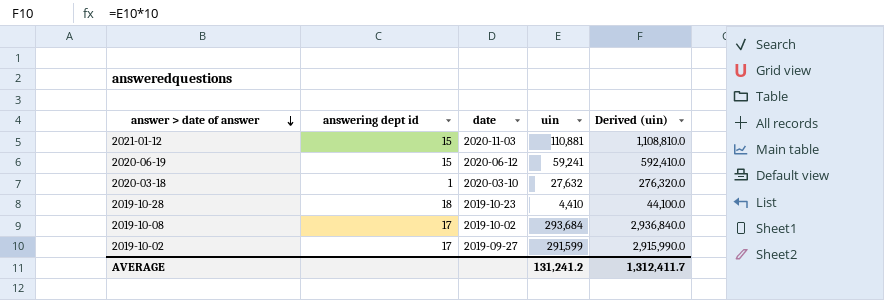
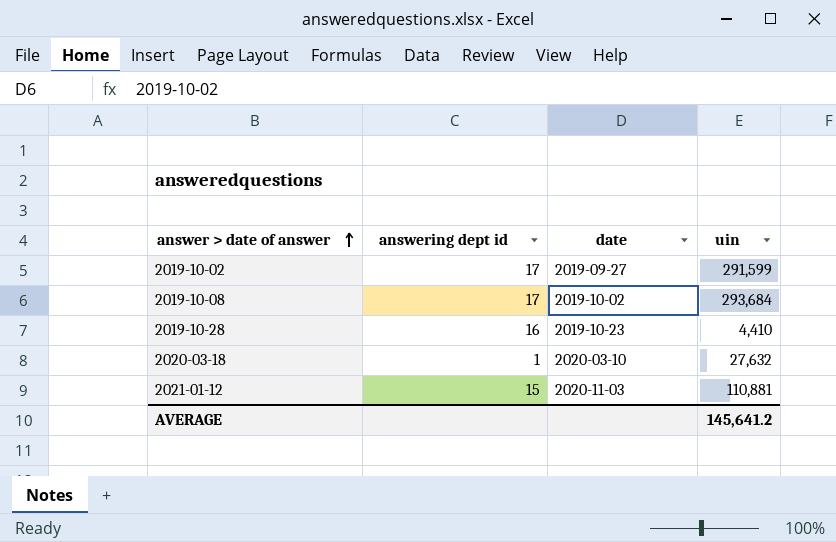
row order: answer > date of answer descending -> answer > date of answer ascending
column Derived (uin) | formula: [uin] * 10 -> none
row 2020-06-19: 15 | 2020-06-12 | 59,241 | 592,410.0 -> none
2019-10-28 | answering dept id: 18 -> 16
AVERAGE | uin: 131,241.2 -> 145,641.2

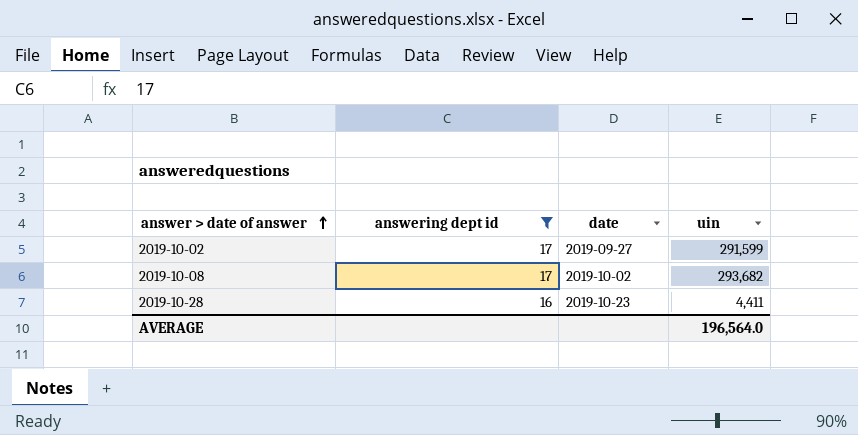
filter: none -> answering dept id >= 16
2019-10-08 | uin: 293,684 -> 293,682
2019-10-28 | uin: 4,410 -> 4,411
AVERAGE | uin: 145,641.2 -> 196,564.0

